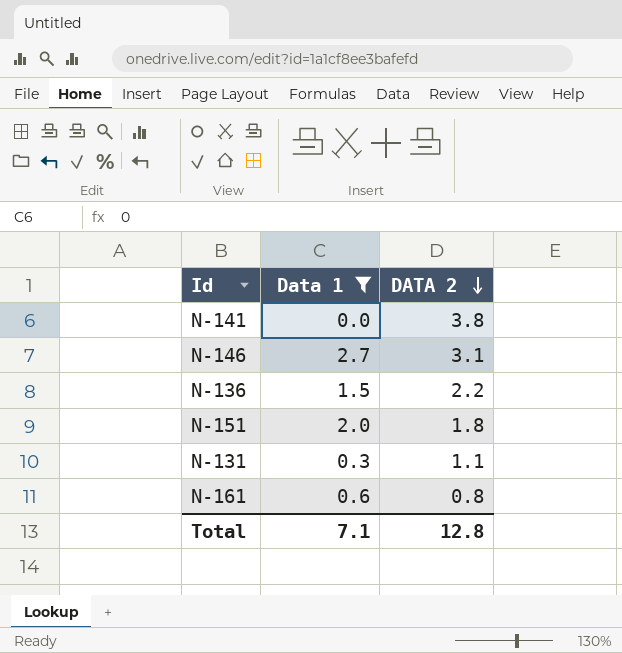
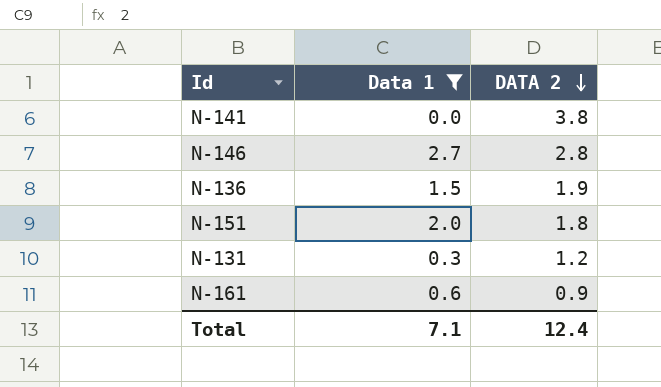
N-146 | DATA 2: 3.1 -> 2.8
N-136 | DATA 2: 2.2 -> 1.9
N-131 | DATA 2: 1.1 -> 1.2
N-161 | DATA 2: 0.8 -> 0.9
Total | DATA 2: 12.8 -> 12.4

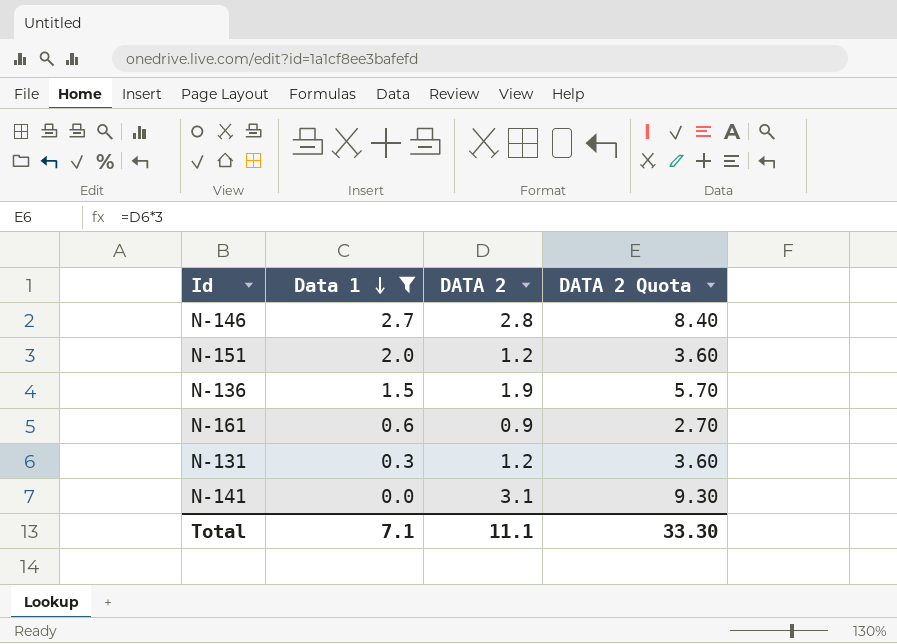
row order: DATA 2 descending -> Data 1 descending
column DATA 2 Quota | formula: none -> [DATA 2] * 3
N-151 | DATA 2: 1.8 -> 1.2
N-141 | DATA 2: 3.8 -> 3.1
Total | DATA 2: 12.4 -> 11.1

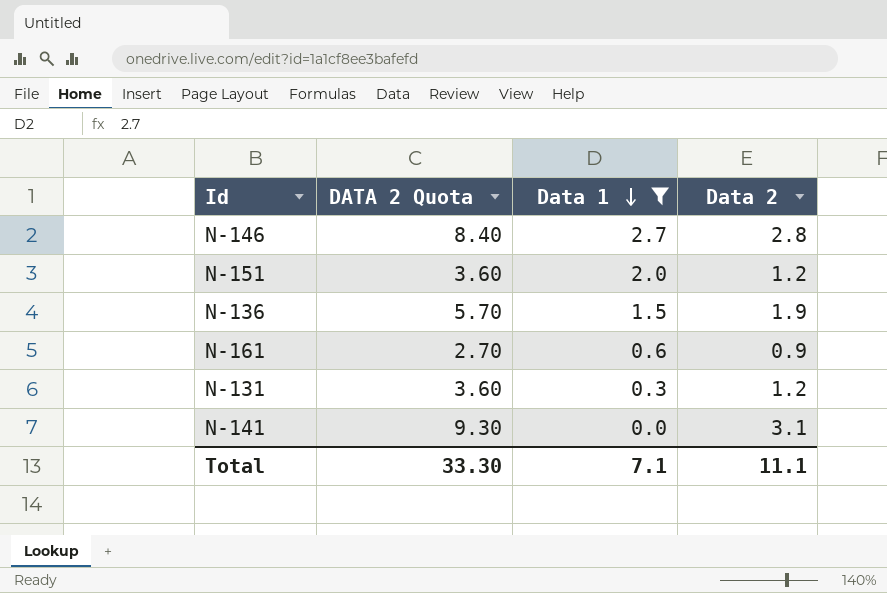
column DATA 2 Quota | position: 4 -> 2
column name: DATA 2 -> Data 2

